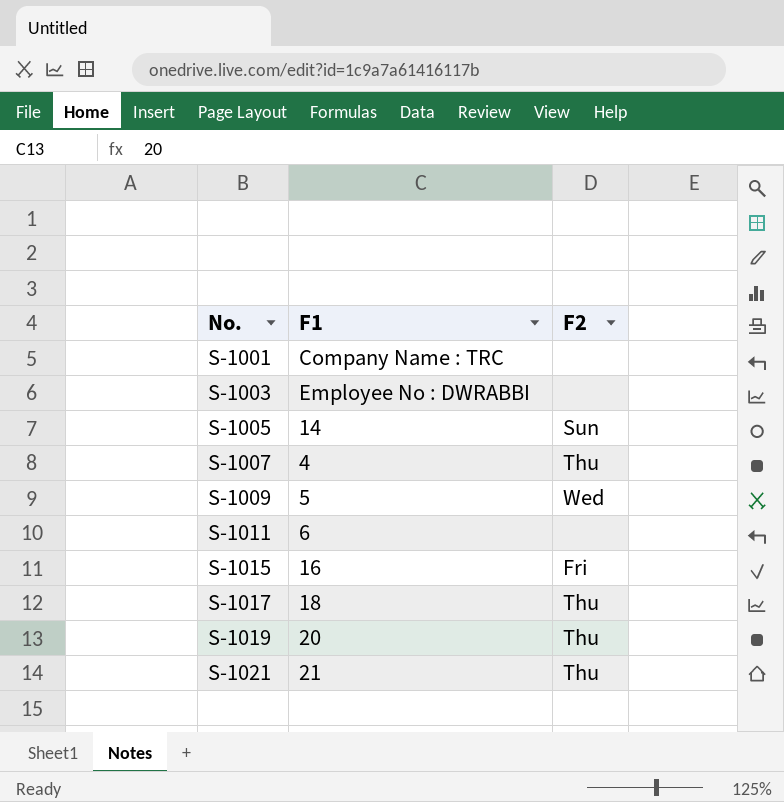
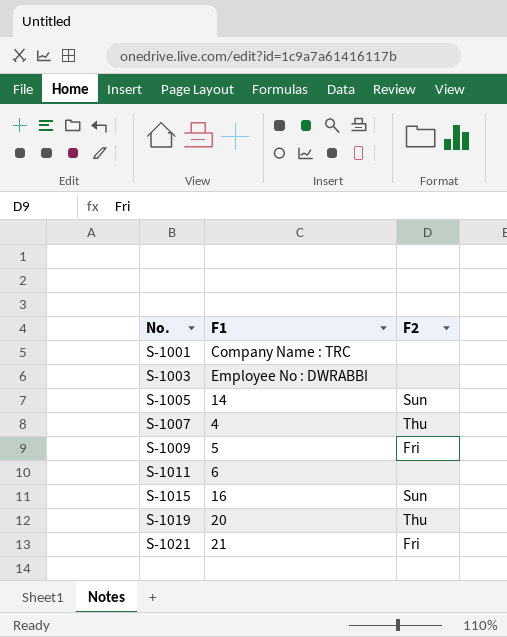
row S-1017: 18 | Thu -> none
S-1009 | F2: Wed -> Fri
S-1015 | F2: Fri -> Sun
S-1021 | F2: Thu -> Fri

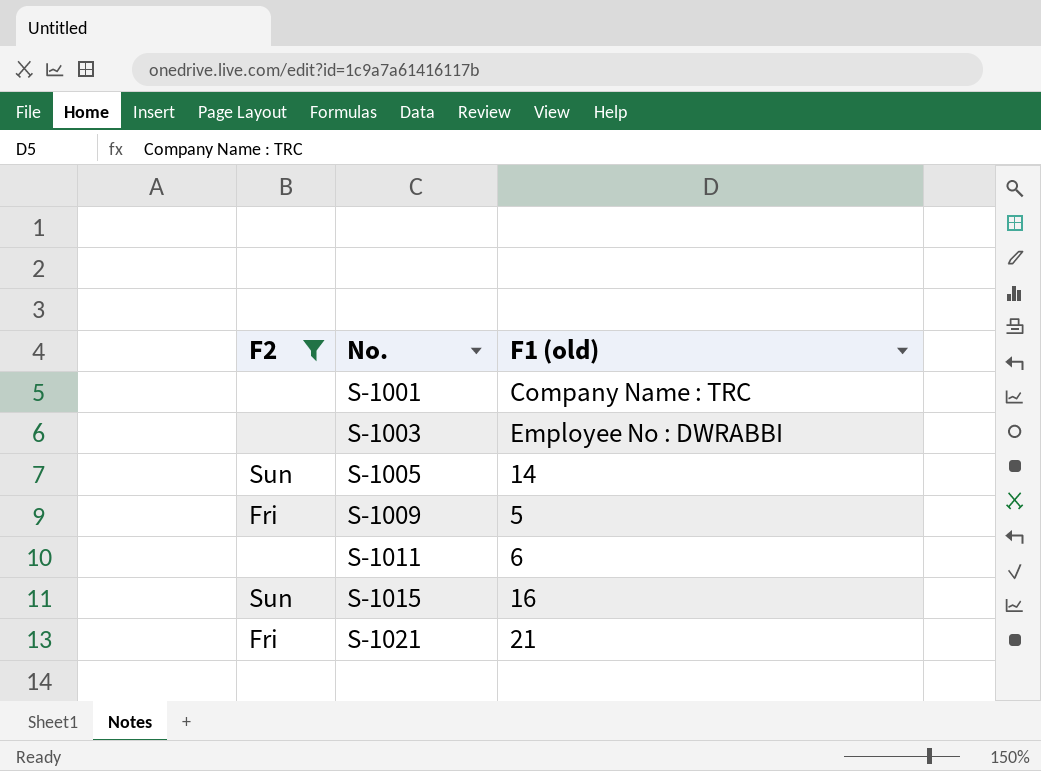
filter: none -> F2 != Thu
column F2 | position: 3 -> 1
column name: F1 -> F1 (old)

